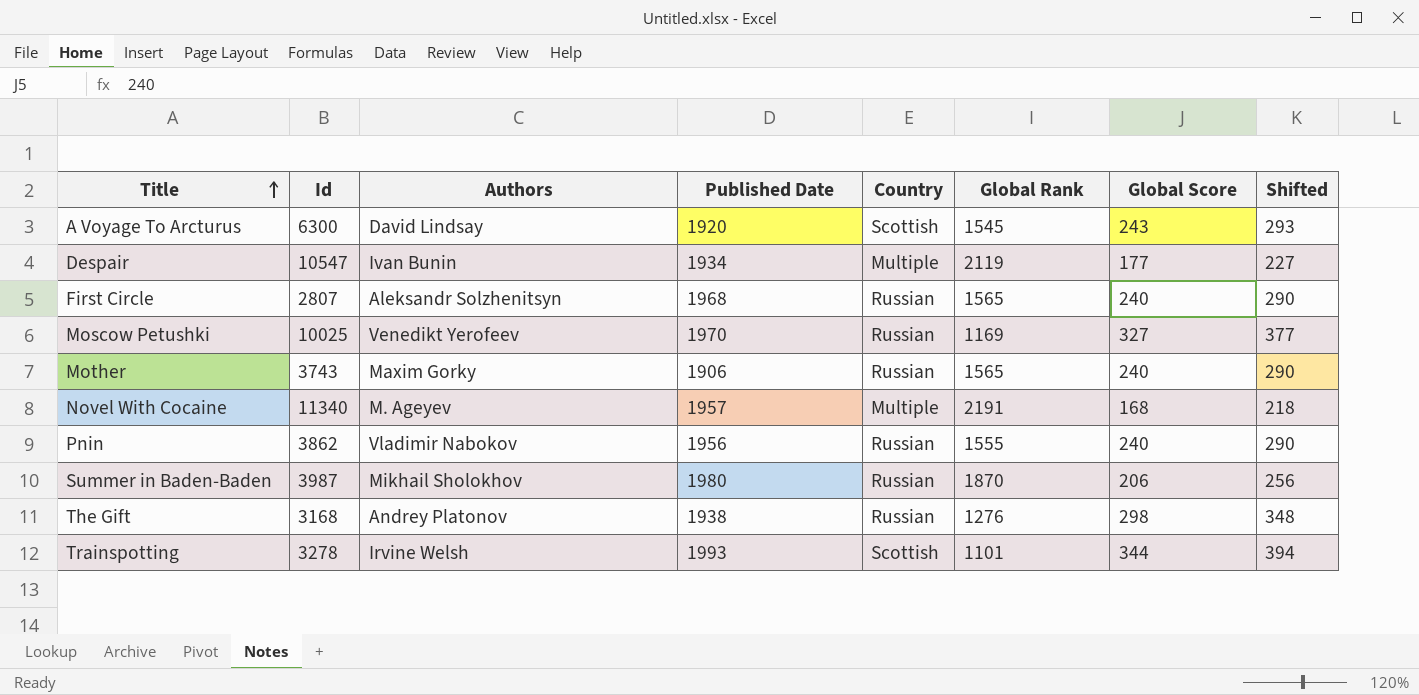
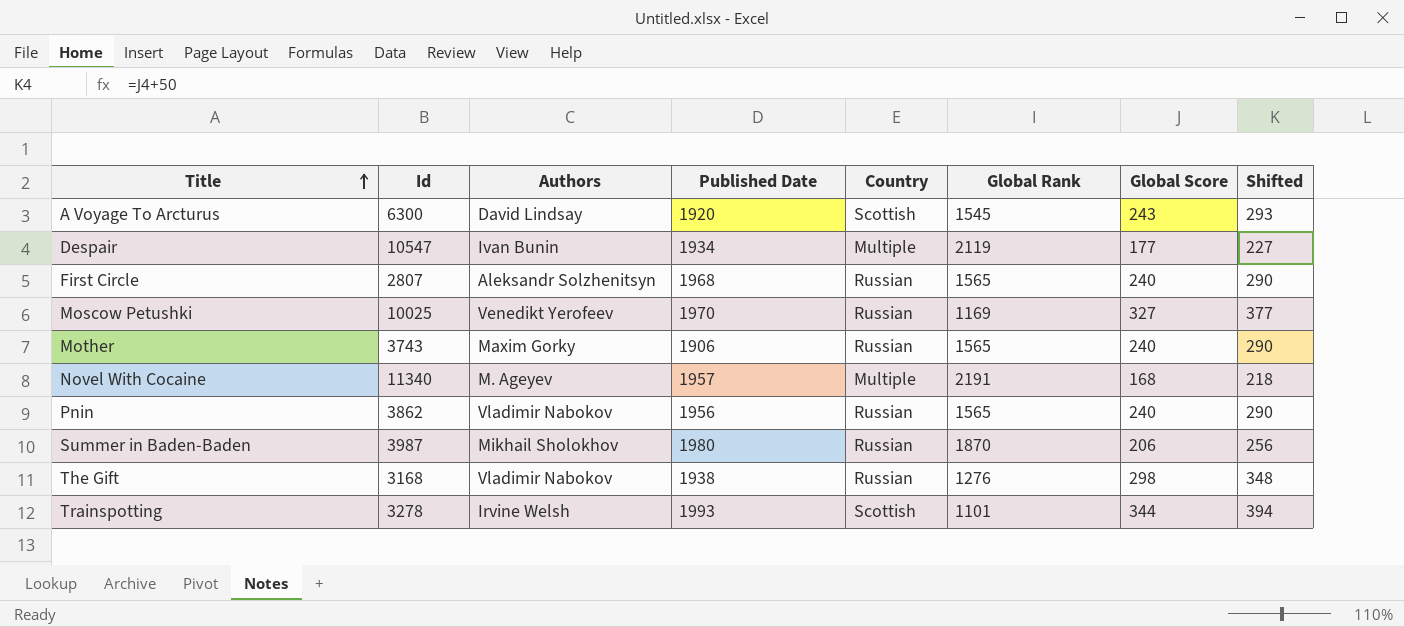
Pnin | Global Rank: 1555 -> 1565
The Gift | Authors: Andrey Platonov -> Vladimir Nabokov

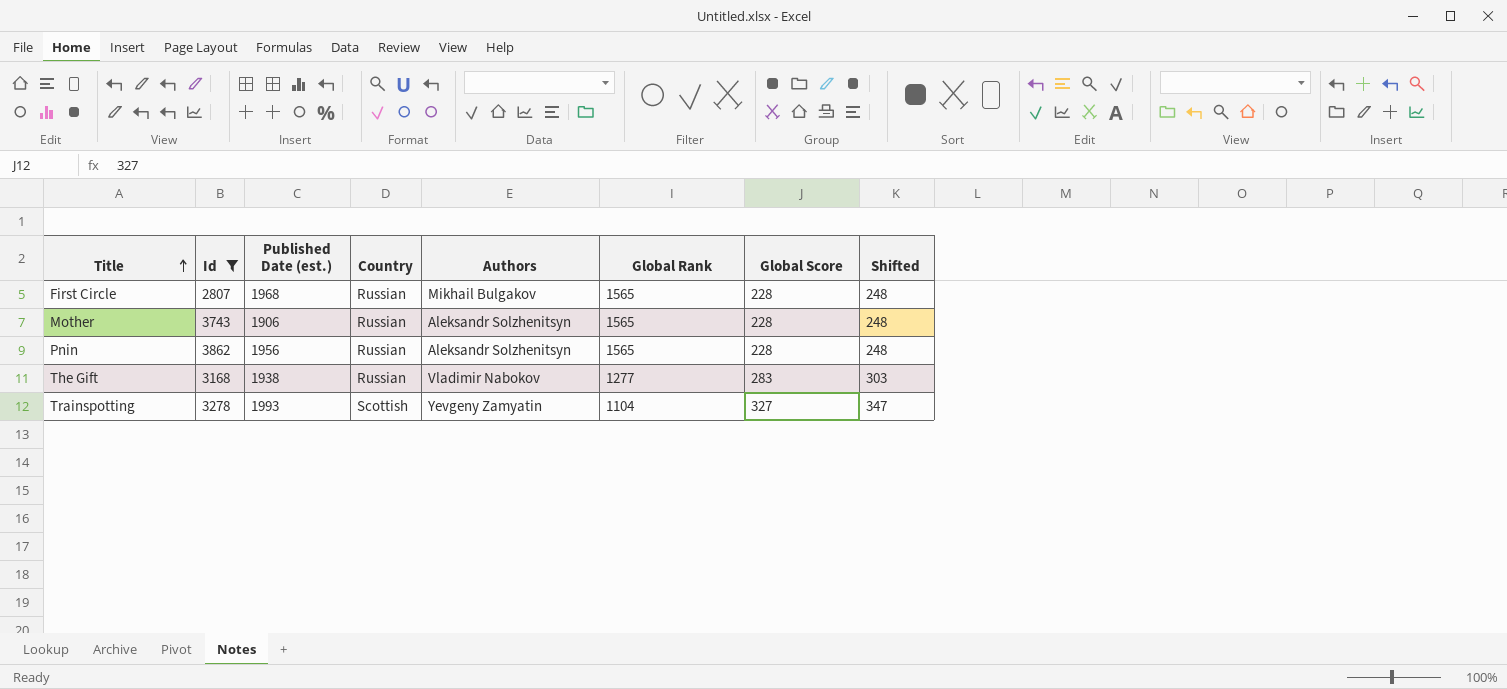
filter: none -> Id <= 3862
column name: Published Date -> Published Date (est.)
column Authors | position: 3 -> 5
column Shifted | formula: [Global Score] + 50 -> [Global Score] + 20
First Circle | Authors: Aleksandr Solzhenitsyn -> Mikhail Bulgakov
First Circle | Global Score: 240 -> 228
Mother | Authors: Maxim Gorky -> Aleksandr Solzhenitsyn
Mother | Global Score: 240 -> 228
Pnin | Authors: Vladimir Nabokov -> Aleksandr Solzhenitsyn
Pnin | Global Score: 240 -> 228
The Gift | Global Rank: 1276 -> 1277
The Gift | Global Score: 298 -> 283
Trainspotting | Authors: Irvine Welsh -> Yevgeny Zamyatin
Trainspotting | Global Rank: 1101 -> 1104
Trainspotting | Global Score: 344 -> 327

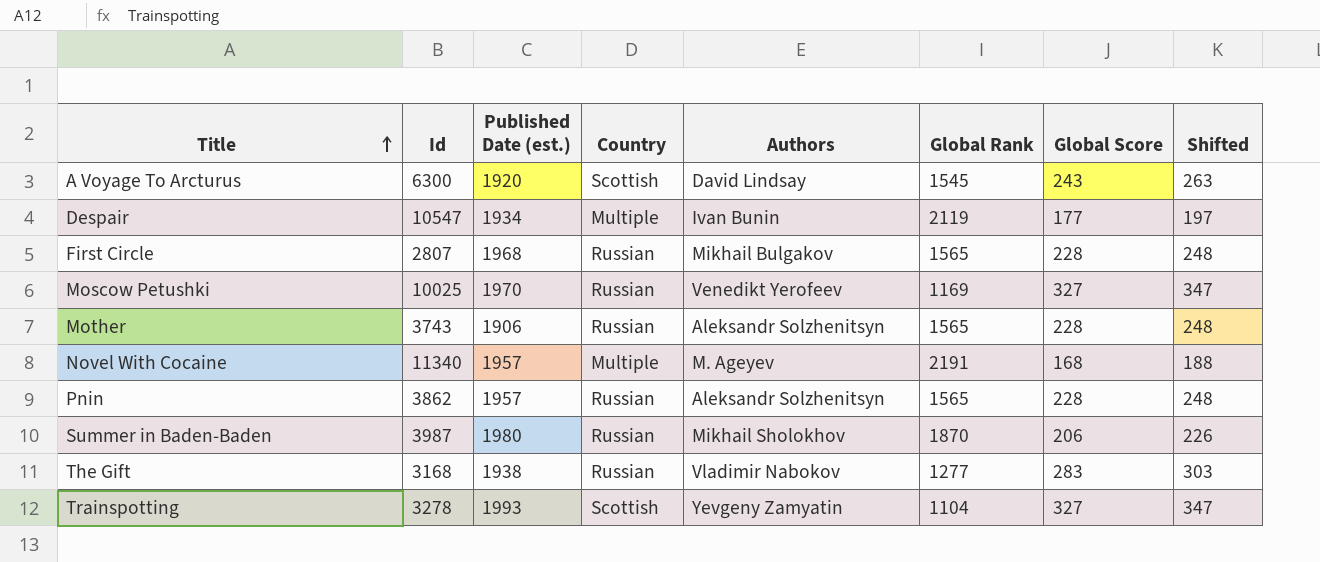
filter: Id <= 3862 -> none
Pnin | Published Date (est.): 1956 -> 1957

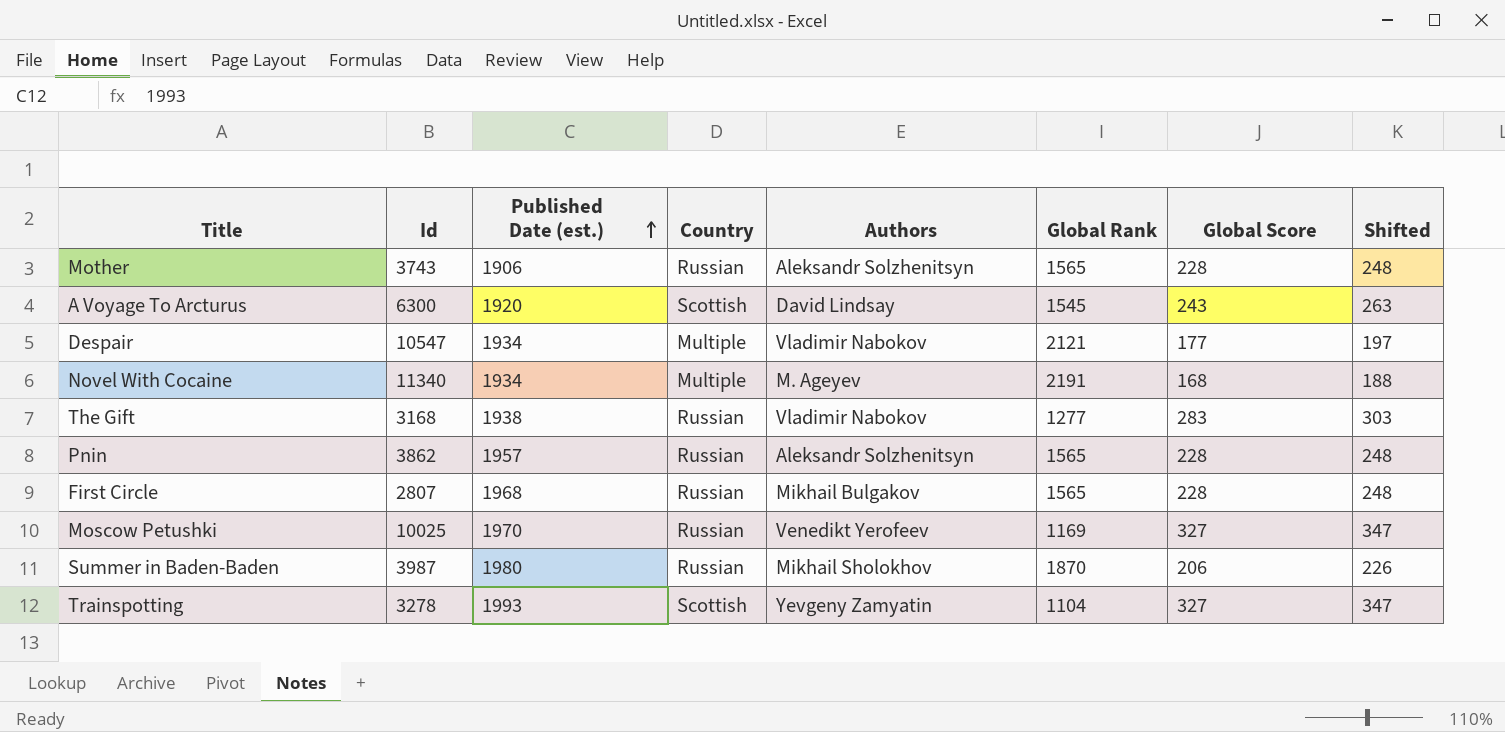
row order: Title ascending -> Published Date (est.) ascending
Despair | Authors: Ivan Bunin -> Vladimir Nabokov
Despair | Global Rank: 2119 -> 2121
Novel With Cocaine | Published Date (est.): 1957 -> 1934

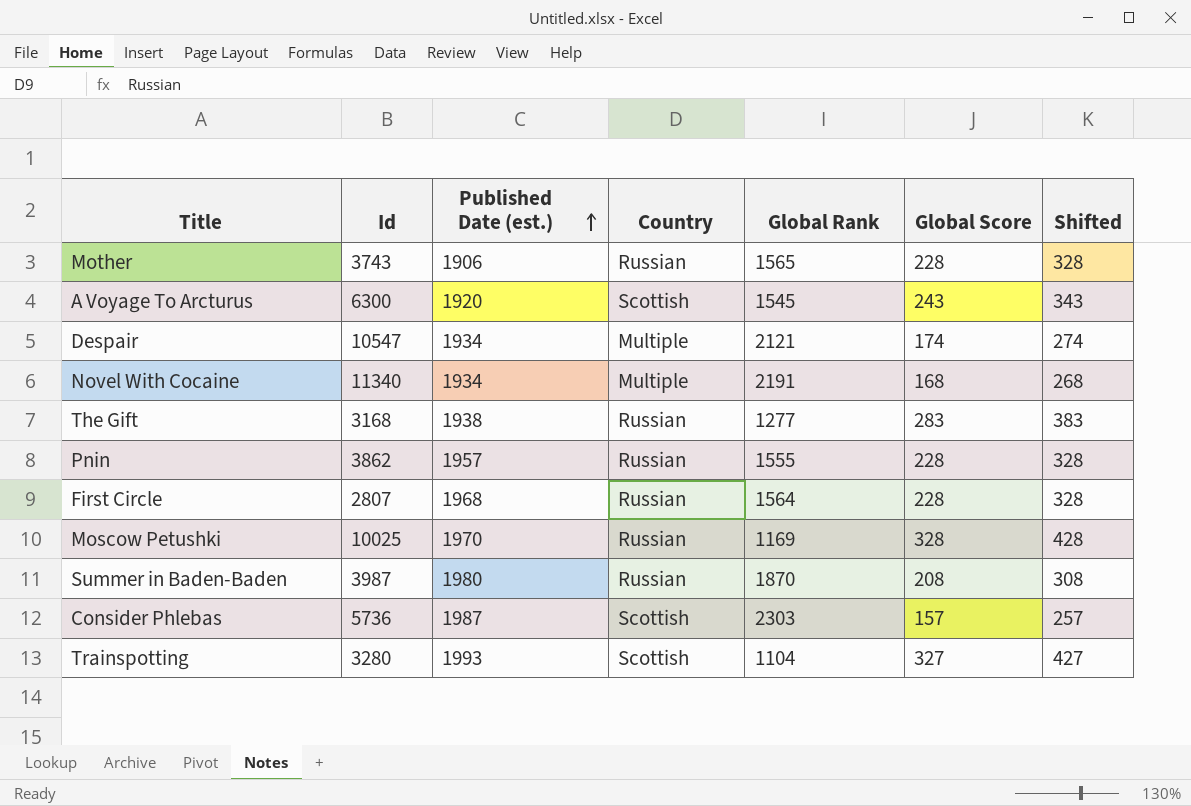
column Authors | position: 5 -> none
column Shifted | formula: [Global Score] + 20 -> [Global Score] + 100
Despair | Global Score: 177 -> 174
Pnin | Global Rank: 1565 -> 1555
First Circle | Global Rank: 1565 -> 1564
Moscow Petushki | Global Score: 327 -> 328
Summer in Baden-Baden | Global Score: 206 -> 208
row Consider Phlebas: none -> 5736 | 1987 | Scottish | 2303 | 157 | 257
Trainspotting | Id: 3278 -> 3280

